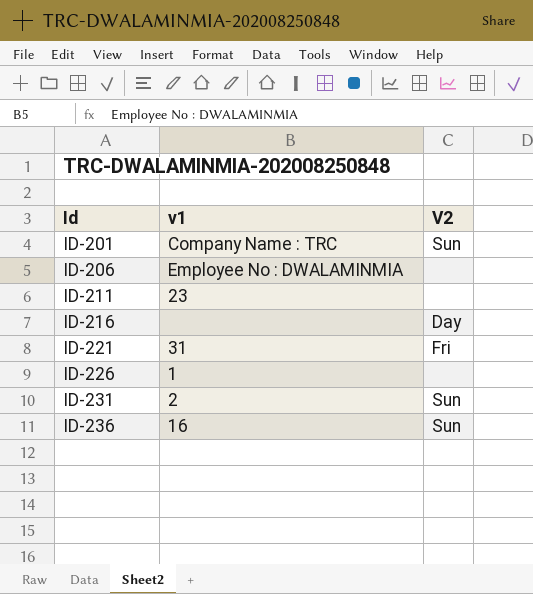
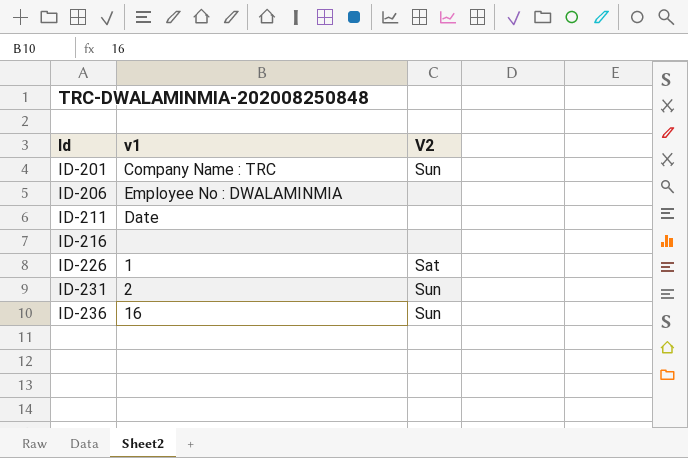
row ID-221: 31 | Fri -> none
ID-211 | v1: 23 -> Date
ID-216 | V2: Day -> none
ID-226 | V2: none -> Sat

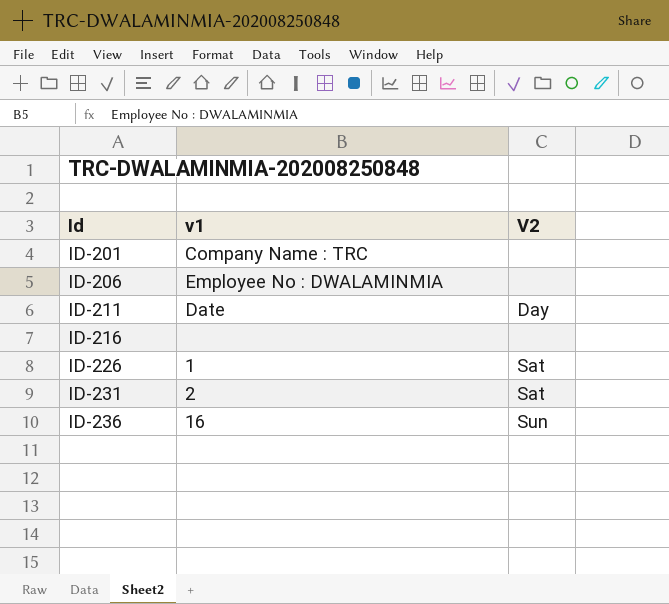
ID-201 | V2: Sun -> none
ID-211 | V2: none -> Day
ID-231 | V2: Sun -> Sat

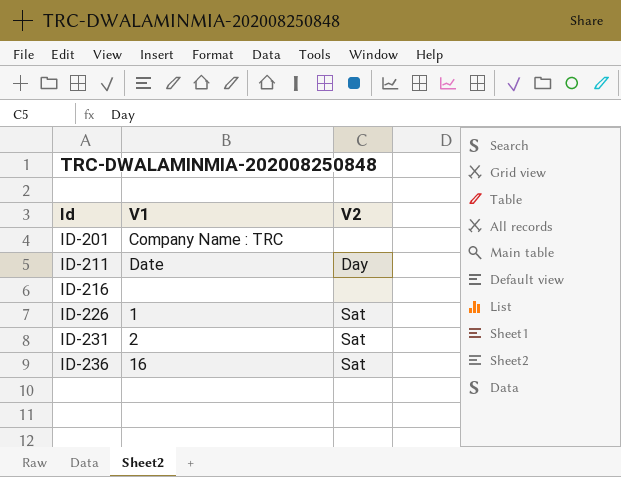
column name: v1 -> V1
row ID-206: Employee No : DWALAMINMIA | none -> none
ID-236 | V2: Sun -> Sat

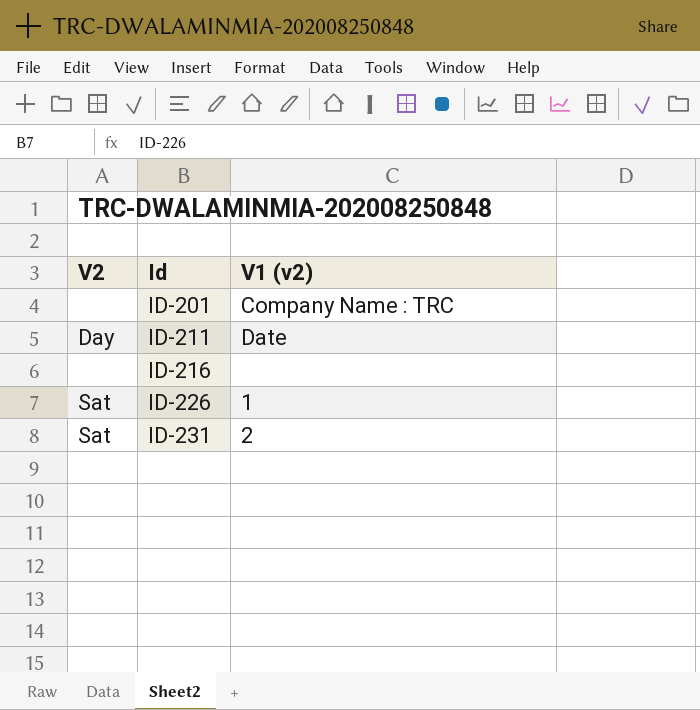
column V2 | position: 3 -> 1
column name: V1 -> V1 (v2)
row ID-236: 16 | Sat -> none

